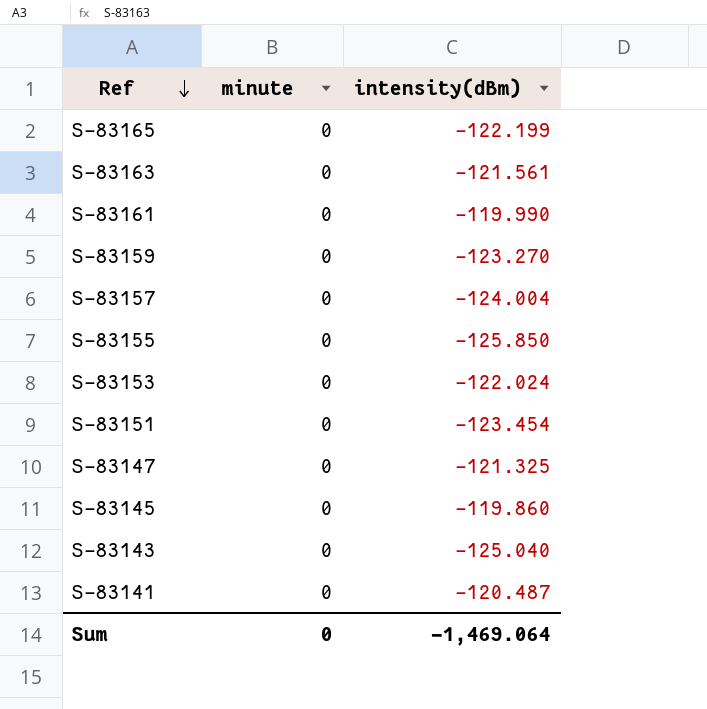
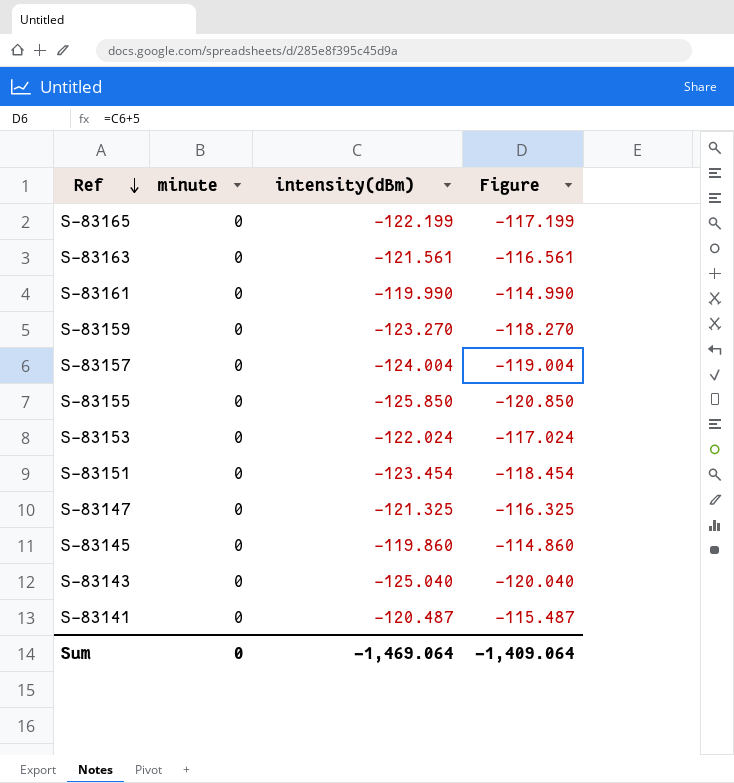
column Figure | formula: none -> [intensity(dBm)] + 5

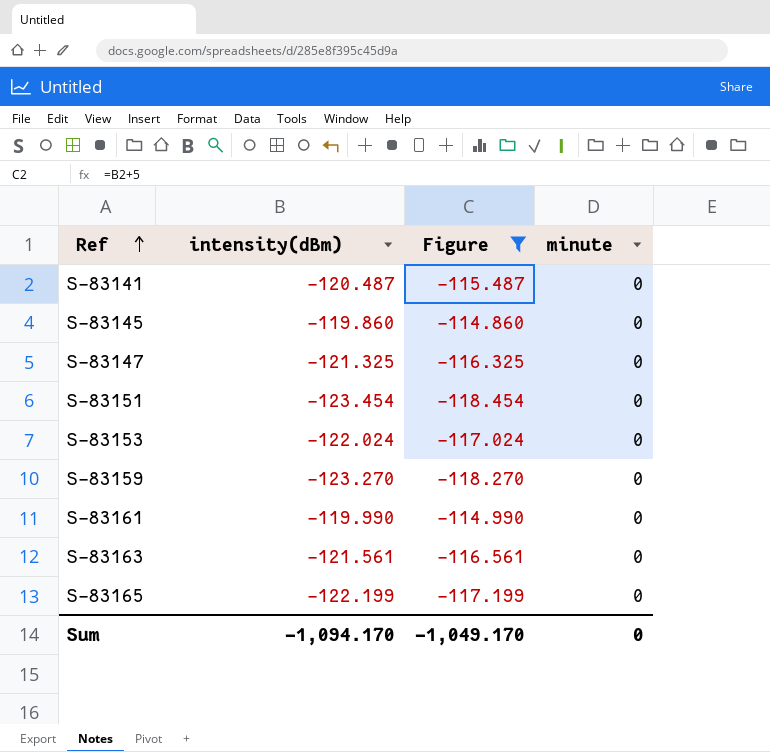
filter: none -> Figure >= -118.454
row order: Ref descending -> Ref ascending
column minute | position: 2 -> 4
Sum | intensity(dBm): -1,469.064 -> -1,094.170
Sum | Figure: -1,409.064 -> -1,049.170

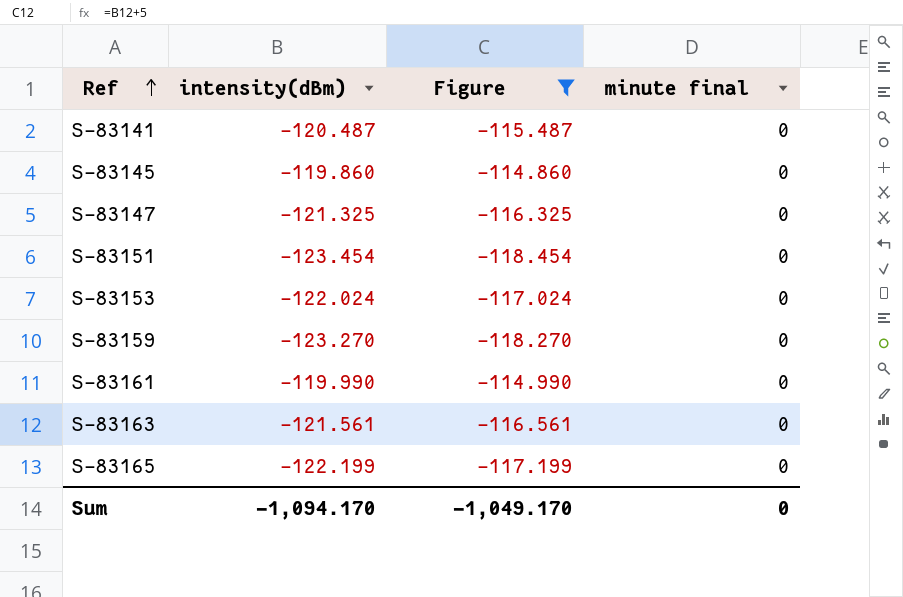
column name: minute -> minute final

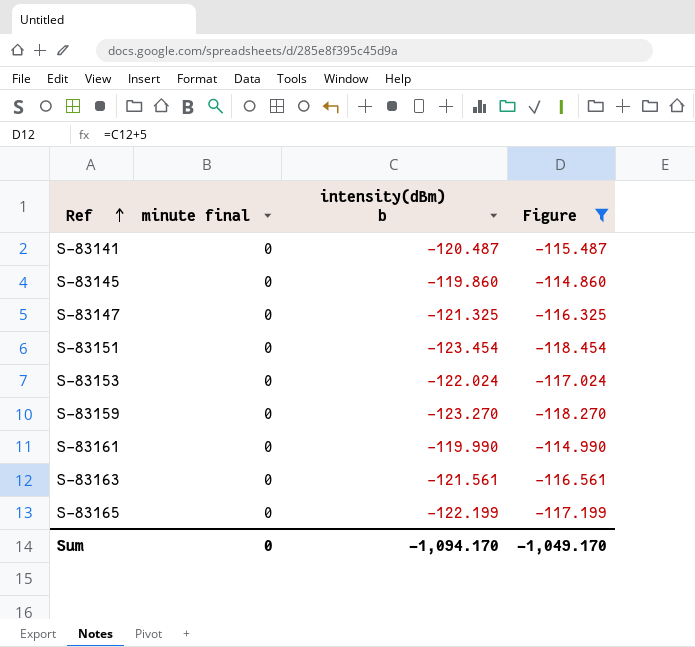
column minute final | position: 4 -> 2
column name: intensity(dBm) -> intensity(dBm) b

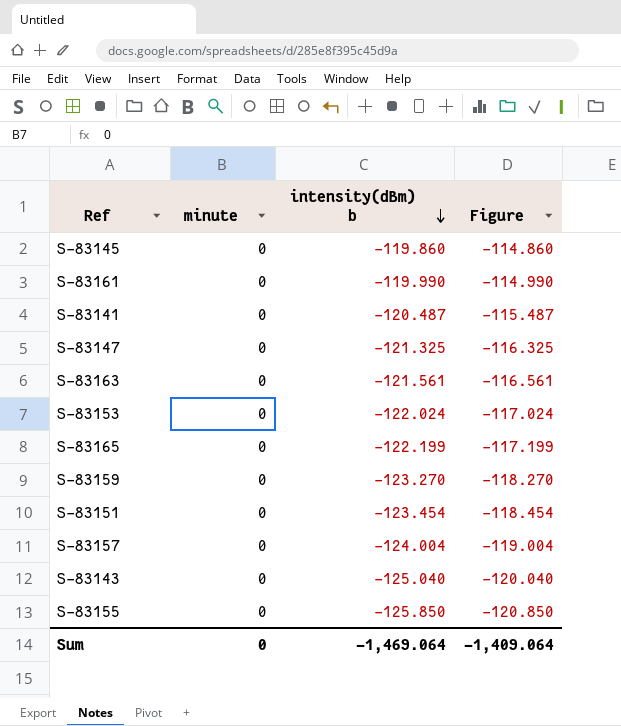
filter: Figure >= -118.454 -> none
row order: Ref ascending -> intensity(dBm) b descending
column name: minute final -> minute
Sum | intensity(dBm) b: -1,094.170 -> -1,469.064
Sum | Figure: -1,049.170 -> -1,409.064

